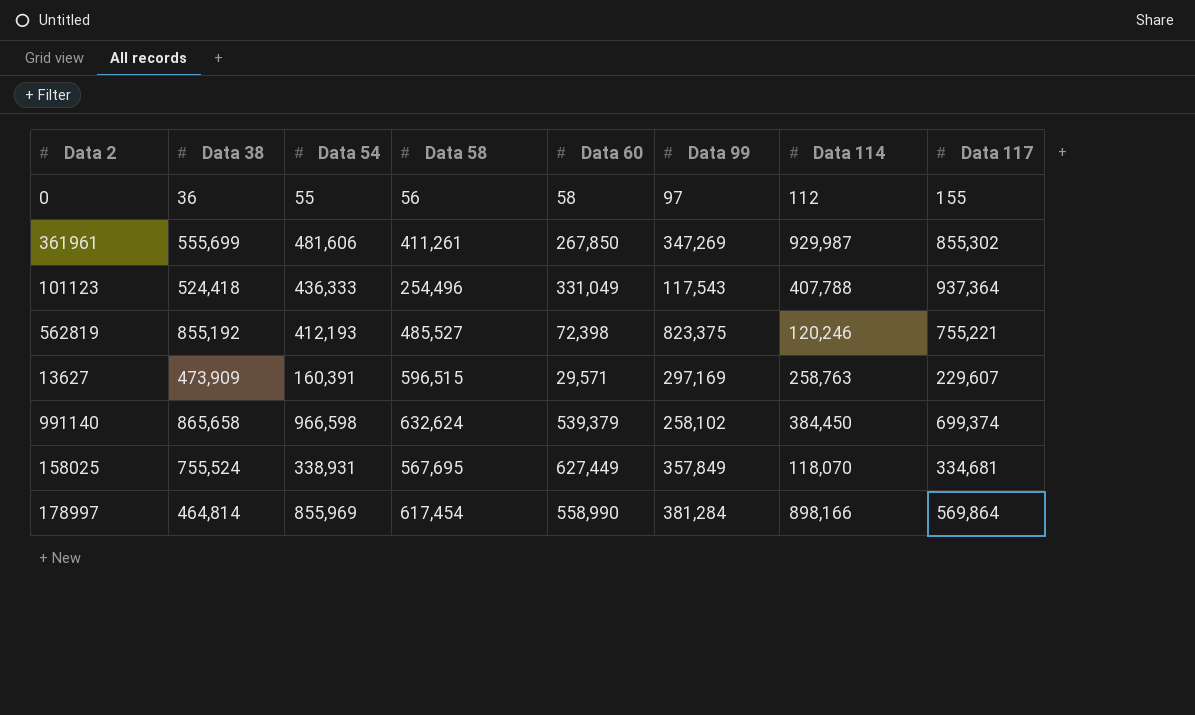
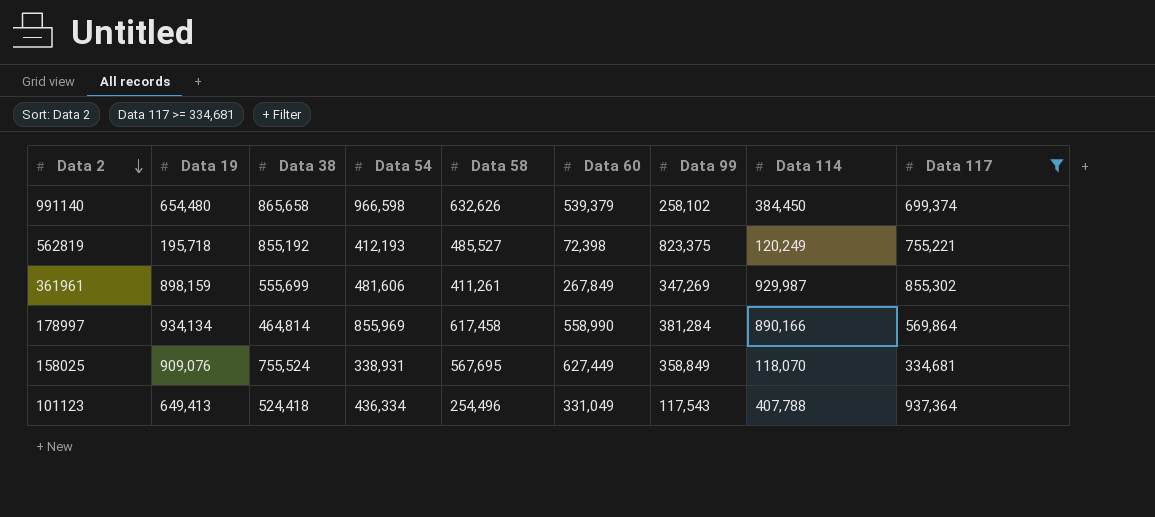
filter: none -> Data 117 >= 334,681
row order: none -> Data 2 descending
column Data 19 | position: none -> 2
991140 | Data 58: 632,624 -> 632,626
562819 | Data 114: 120,246 -> 120,249
361961 | Data 60: 267,850 -> 267,849
178997 | Data 58: 617,454 -> 617,458
178997 | Data 114: 898,166 -> 890,166
158025 | Data 99: 357,849 -> 358,849
101123 | Data 54: 436,333 -> 436,334

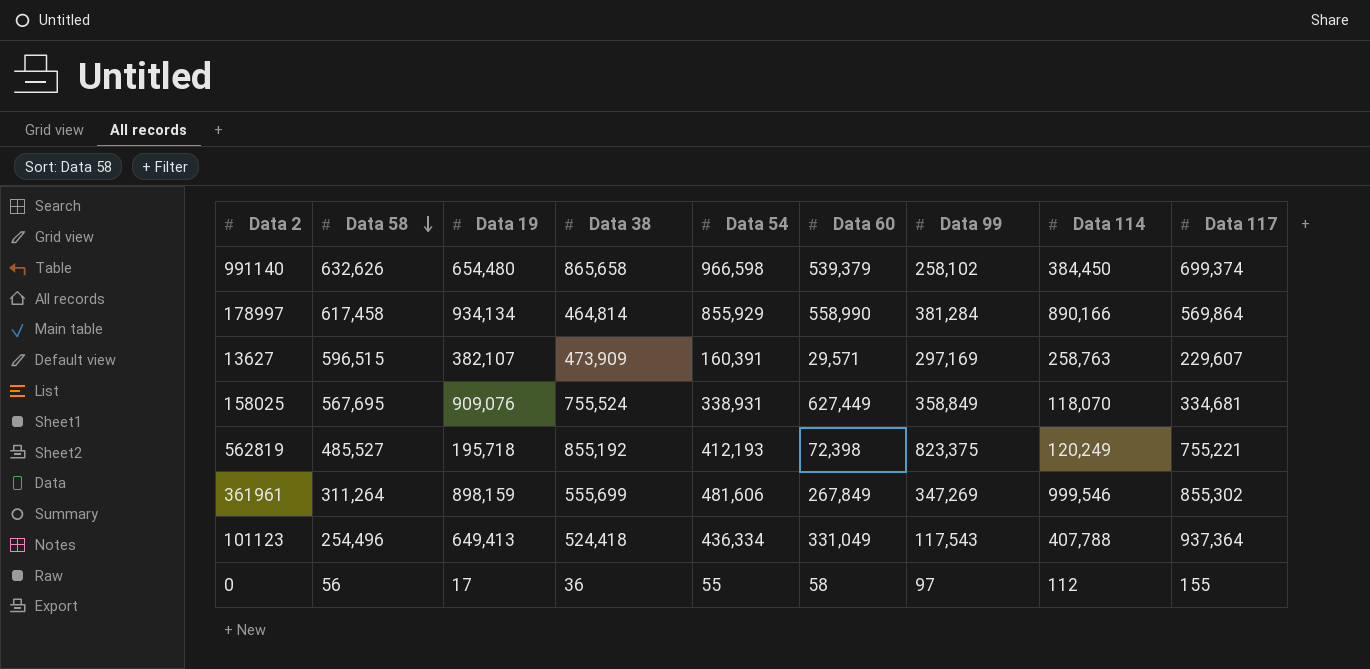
filter: Data 117 >= 334,681 -> none
row order: Data 2 descending -> Data 58 descending
column Data 58 | position: 5 -> 2
178997 | Data 54: 855,969 -> 855,929
361961 | Data 58: 411,261 -> 311,264
361961 | Data 114: 929,987 -> 999,546

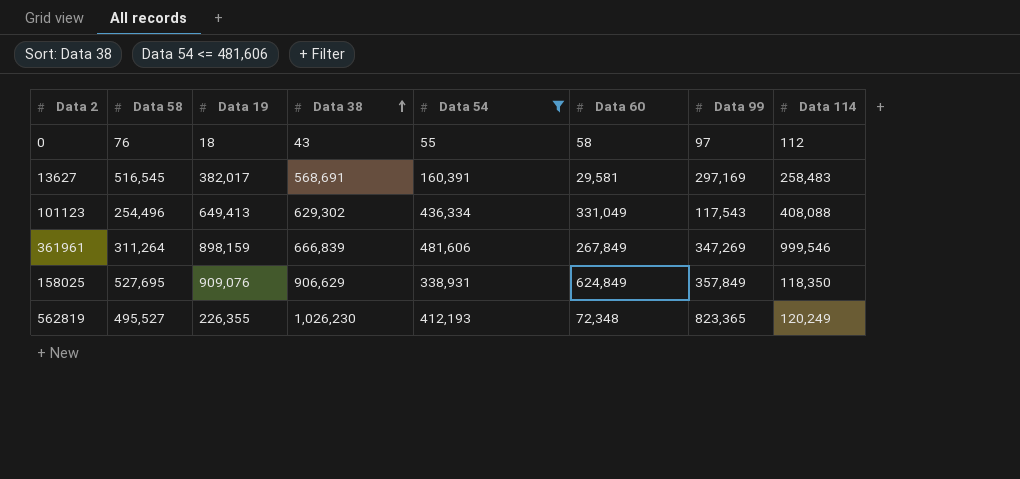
filter: none -> Data 54 <= 481,606
row order: Data 58 descending -> Data 38 ascending
column Data 117 | position: 9 -> none
0 | Data 58: 56 -> 76
0 | Data 19: 17 -> 18
0 | Data 38: 36 -> 43
13627 | Data 58: 596,515 -> 516,545
13627 | Data 19: 382,107 -> 382,017
13627 | Data 38: 473,909 -> 568,691
13627 | Data 60: 29,571 -> 29,581
13627 | Data 114: 258,763 -> 258,483
101123 | Data 38: 524,418 -> 629,302
101123 | Data 114: 407,788 -> 408,088
361961 | Data 38: 555,699 -> 666,839
158025 | Data 58: 567,695 -> 527,695
158025 | Data 38: 755,524 -> 906,629
158025 | Data 60: 627,449 -> 624,849
158025 | Data 99: 358,849 -> 357,849
158025 | Data 114: 118,070 -> 118,350
562819 | Data 58: 485,527 -> 495,527
562819 | Data 19: 195,718 -> 226,355
562819 | Data 38: 855,192 -> 1,026,230
562819 | Data 60: 72,398 -> 72,348
562819 | Data 99: 823,375 -> 823,365

